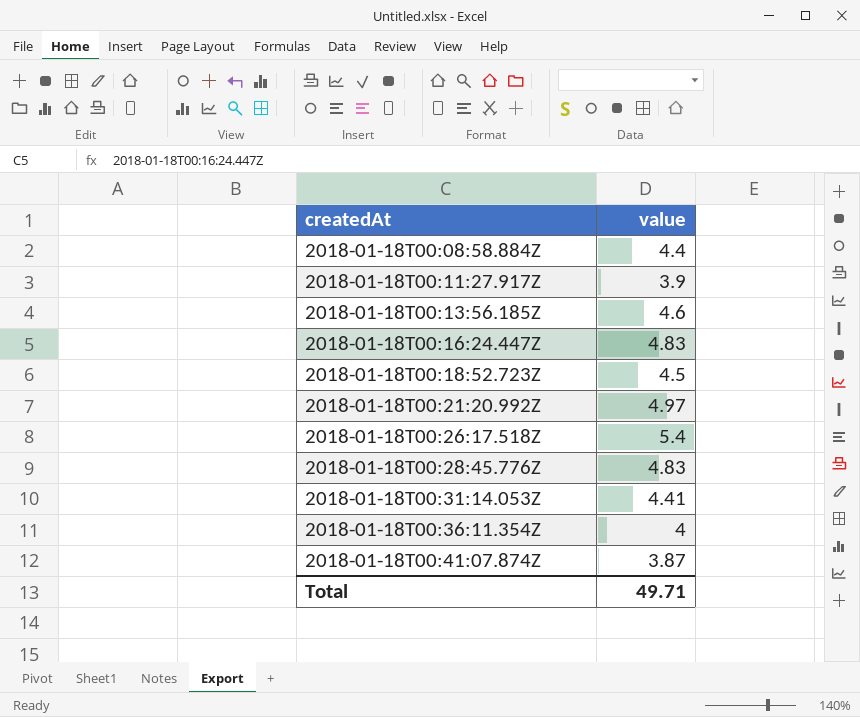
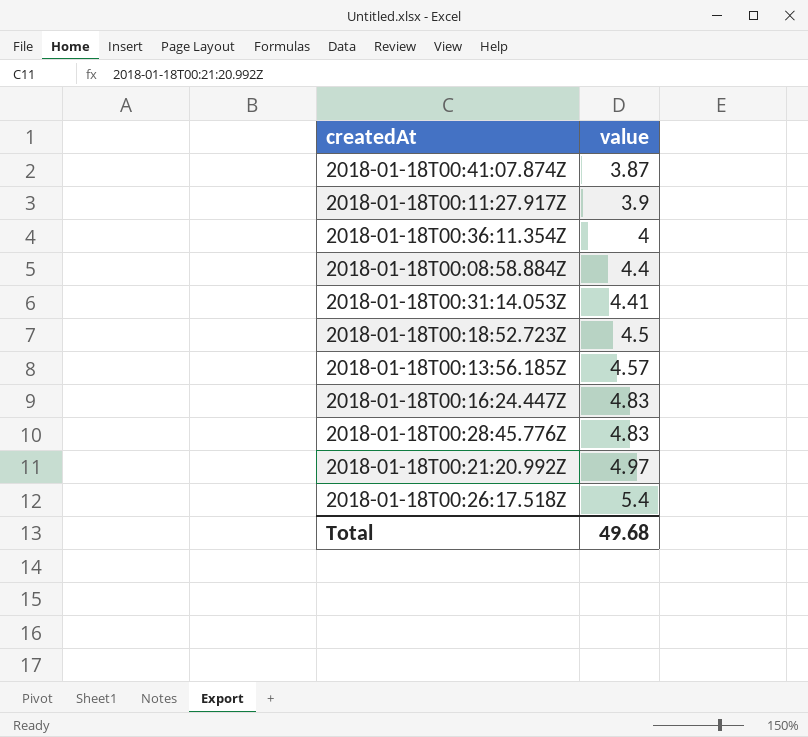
row order: createdAt ascending -> value ascending
2018-01-18T00:13:56.185Z | value: 4.6 -> 4.57
Total | value: 49.71 -> 49.68

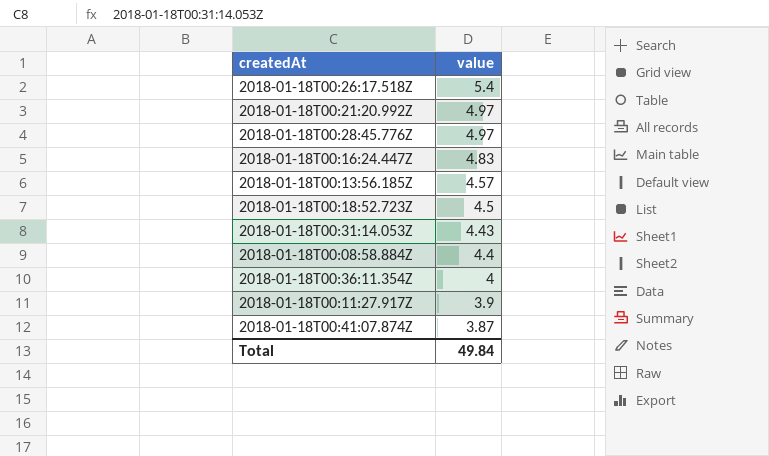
row order: value ascending -> value descending
2018-01-18T00:28:45.776Z | value: 4.83 -> 4.97
2018-01-18T00:31:14.053Z | value: 4.41 -> 4.43
Total | value: 49.68 -> 49.84

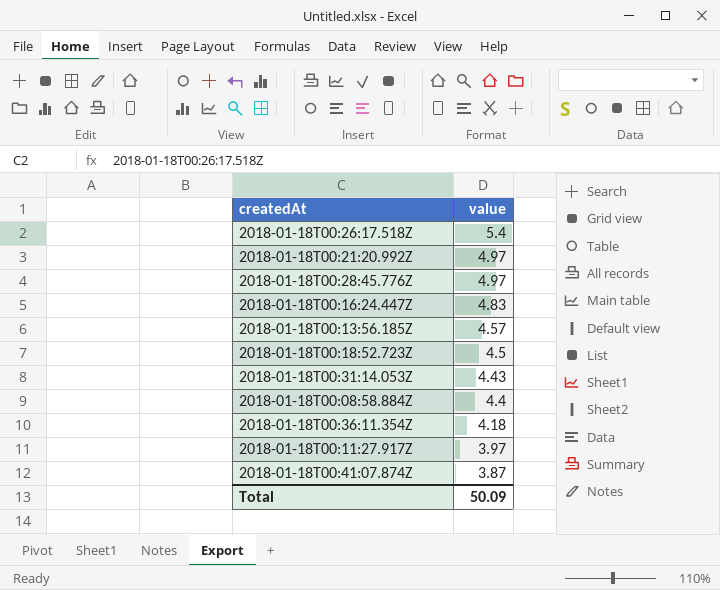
2018-01-18T00:36:11.354Z | value: 4 -> 4.18
2018-01-18T00:11:27.917Z | value: 3.9 -> 3.97
Total | value: 49.84 -> 50.09

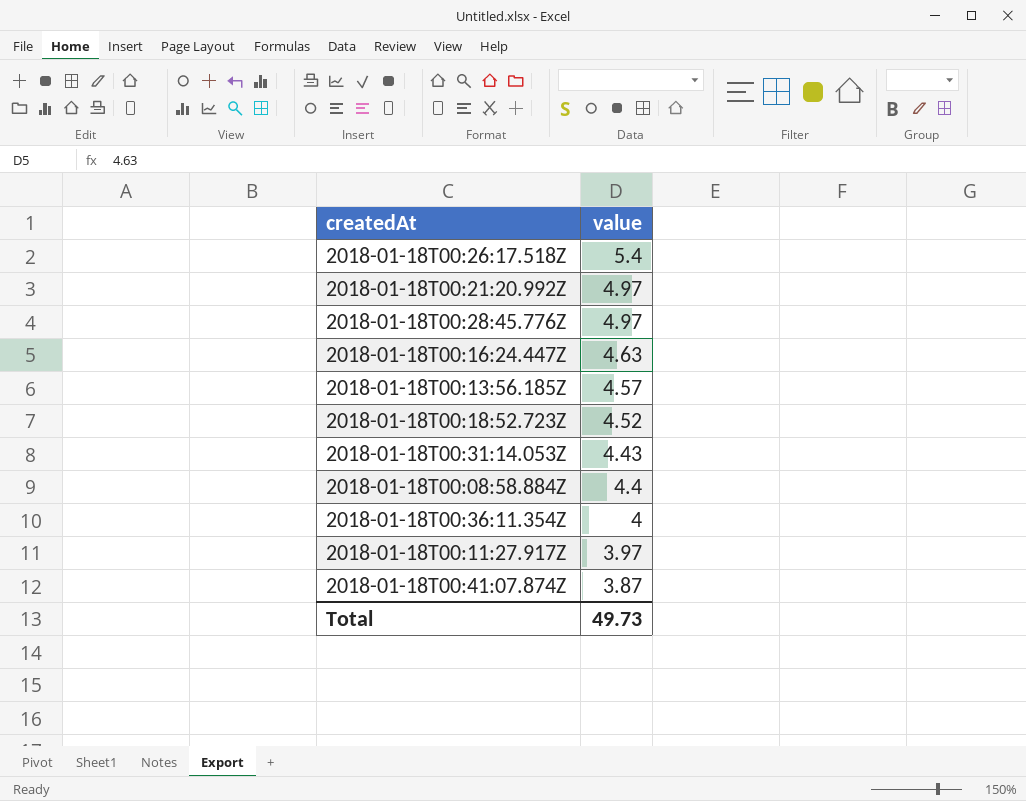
2018-01-18T00:16:24.447Z | value: 4.83 -> 4.63
2018-01-18T00:18:52.723Z | value: 4.5 -> 4.52
2018-01-18T00:36:11.354Z | value: 4.18 -> 4
Total | value: 50.09 -> 49.73

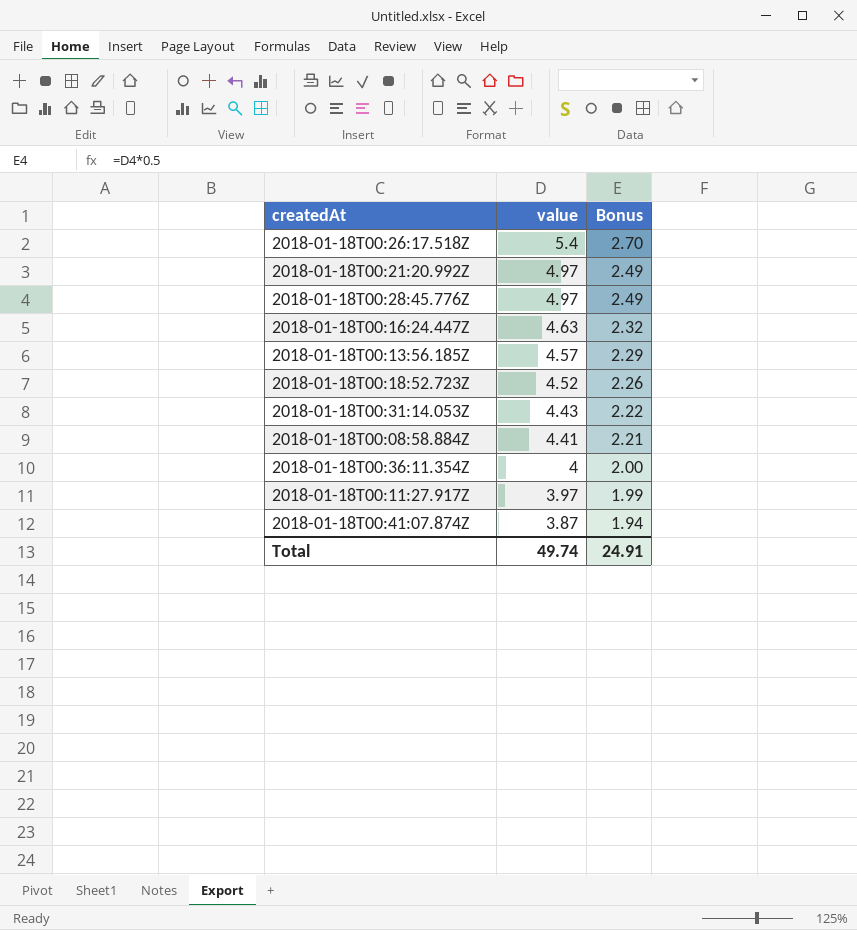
column Bonus | formula: none -> [value] * 0.5
2018-01-18T00:08:58.884Z | value: 4.4 -> 4.41
Total | value: 49.73 -> 49.74

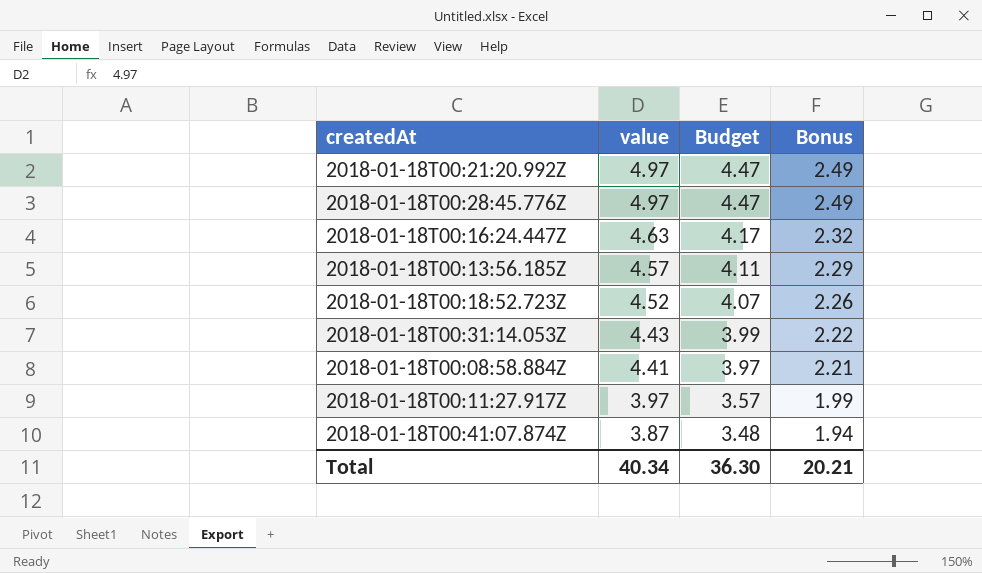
column Budget | formula: none -> [value] * 0.9
row 2018-01-18T00:26:17.518Z: 5.4 | 2.70 -> none
row 2018-01-18T00:36:11.354Z: 4 | 2.00 -> none
Total | value: 49.74 -> 40.34
Total | Bonus: 24.91 -> 20.21

